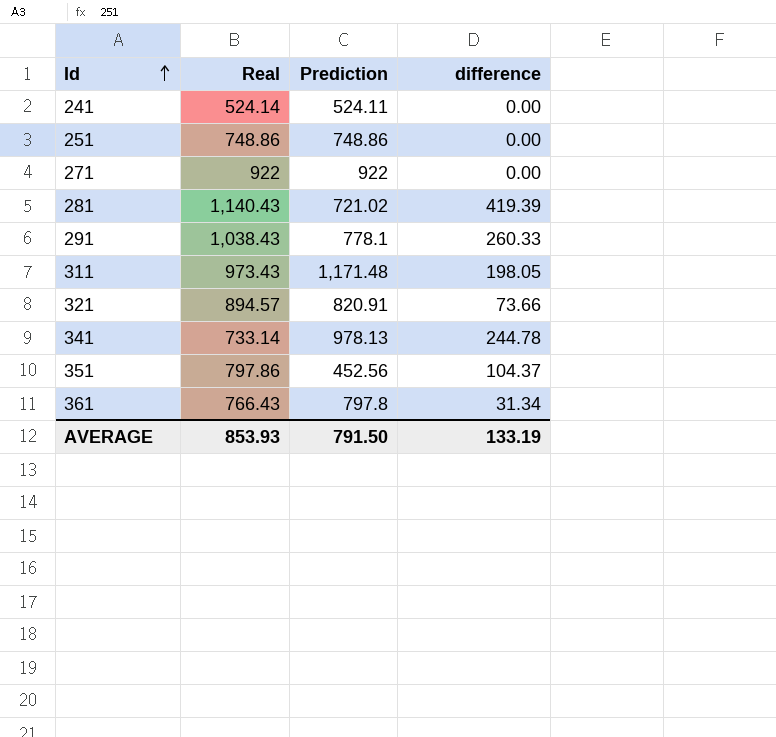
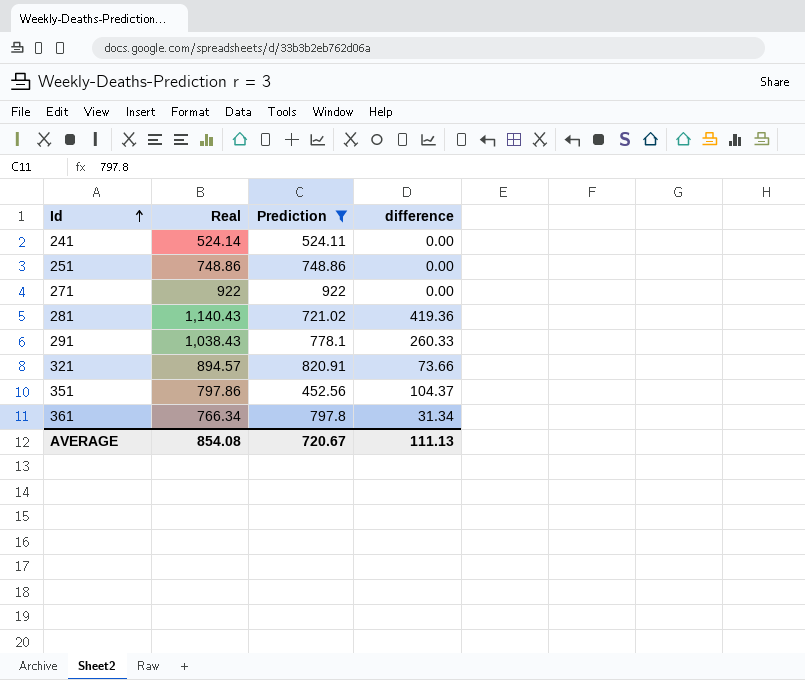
filter: none -> Prediction <= 922
281 | difference: 419.39 -> 419.36
361 | Real: 766.43 -> 766.34
AVERAGE | Real: 853.93 -> 854.08
AVERAGE | Prediction: 791.50 -> 720.67
AVERAGE | difference: 133.19 -> 111.13

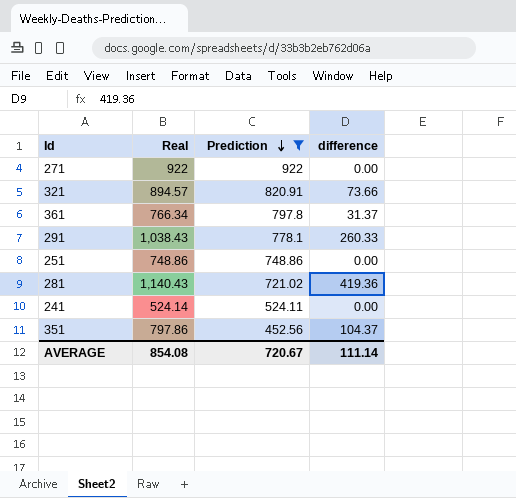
row order: Id ascending -> Prediction descending
361 | difference: 31.34 -> 31.37
AVERAGE | difference: 111.13 -> 111.14

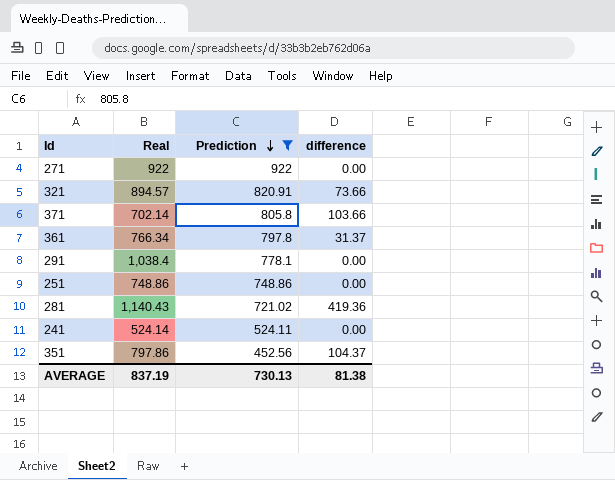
row 371: none -> 702.14 | 805.8 | 103.66
291 | Real: 1,038.43 -> 1,038.4
291 | difference: 260.33 -> 0.00
AVERAGE | Real: 854.08 -> 837.19
AVERAGE | Prediction: 720.67 -> 730.13
AVERAGE | difference: 111.14 -> 81.38

